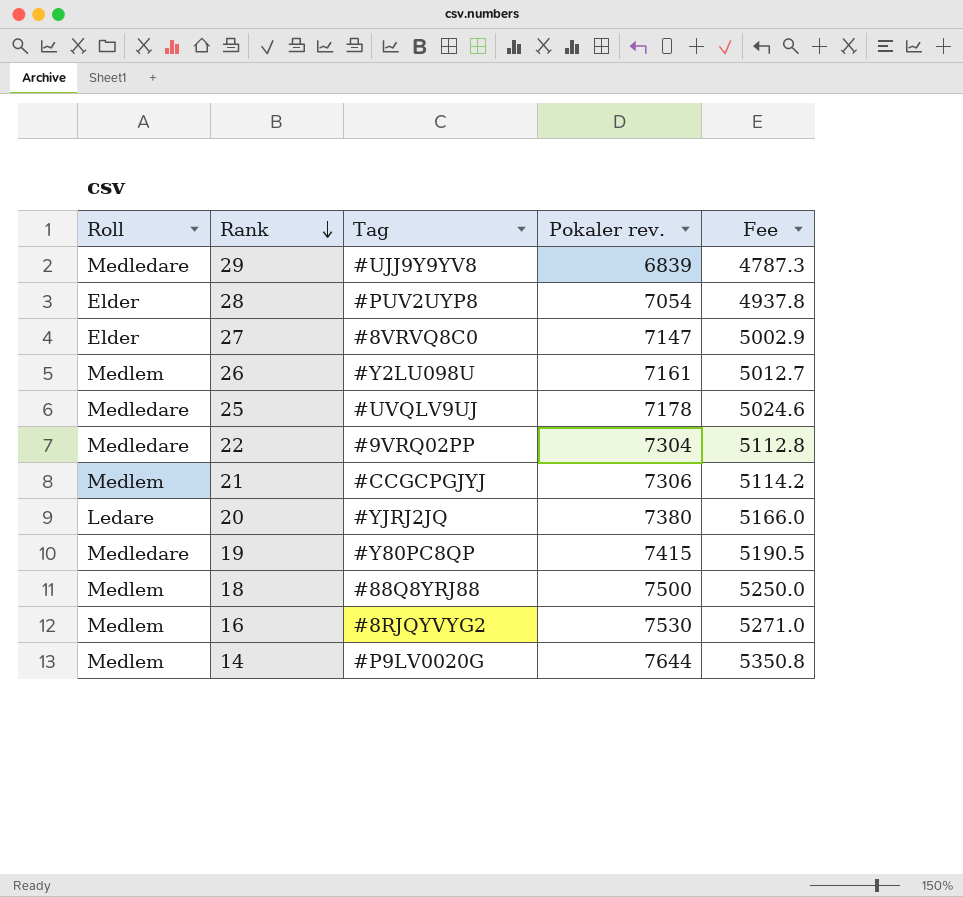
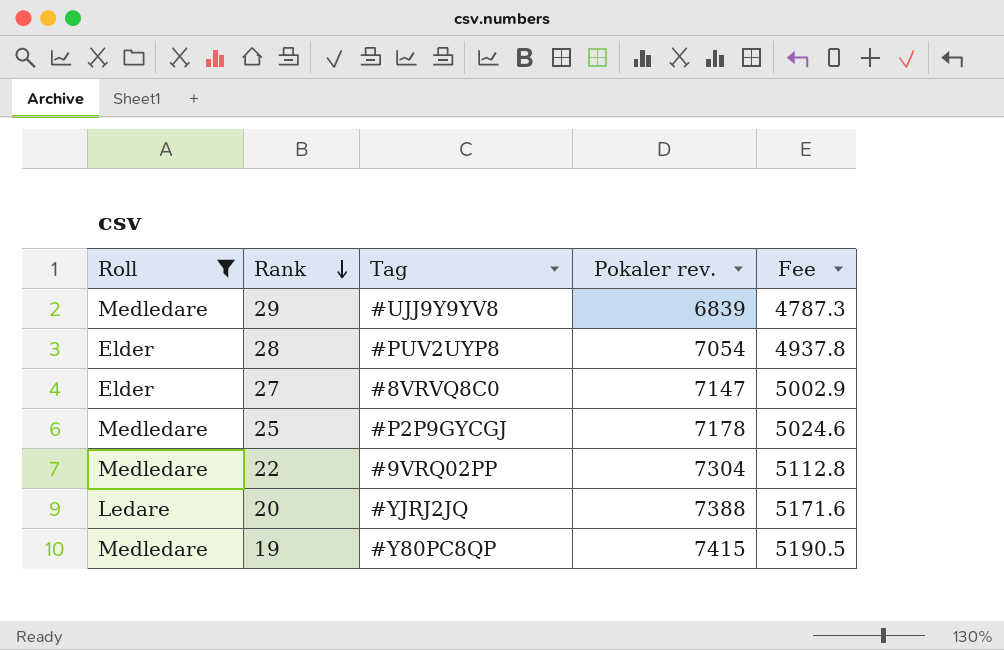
filter: none -> Roll != Medlem
25 | Tag: #UVQLV9UJ -> #P2P9GYCGJ
20 | Pokaler rev.: 7380 -> 7388
20 | Fee: 5166.0 -> 5171.6

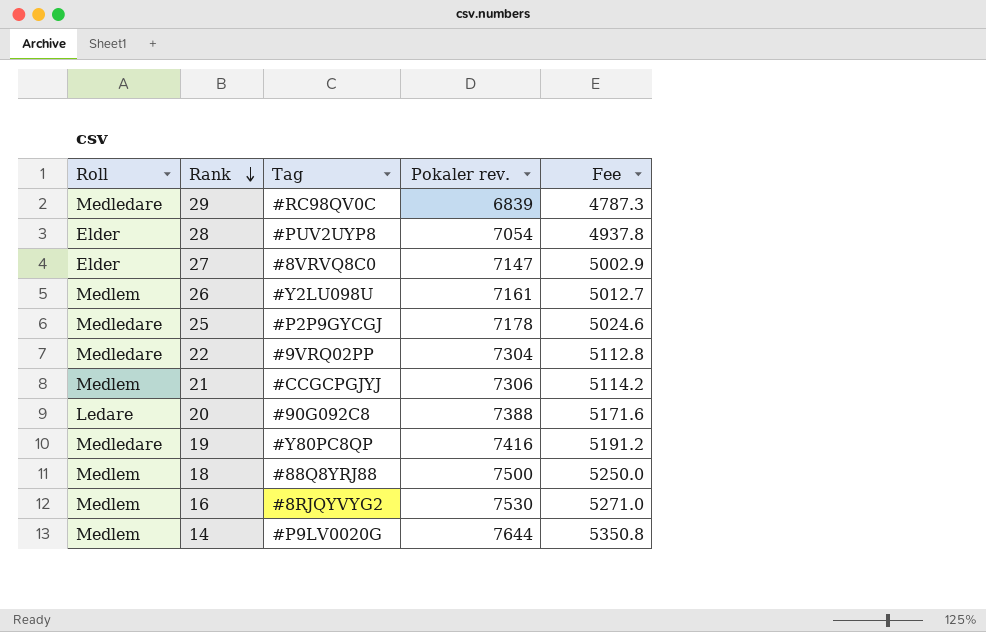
filter: Roll != Medlem -> none
29 | Tag: #UJJ9Y9YV8 -> #RC98QV0C
20 | Tag: #YJRJ2JQ -> #90G092C8
19 | Pokaler rev.: 7415 -> 7416
19 | Fee: 5190.5 -> 5191.2

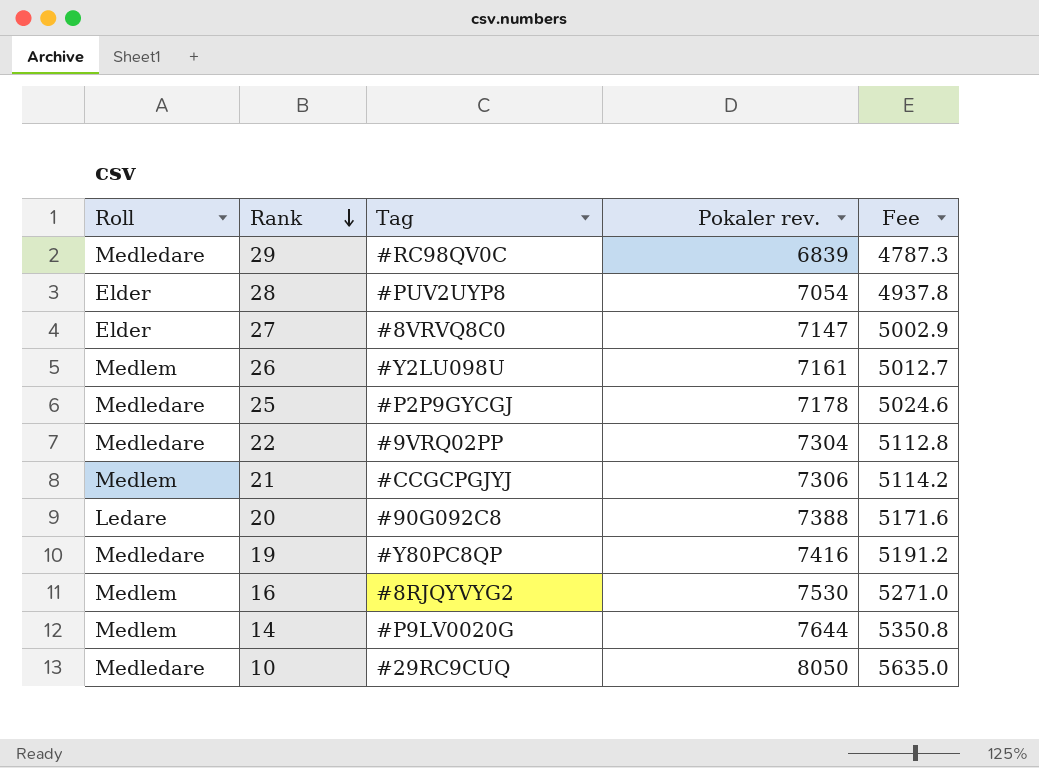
row 18: Medlem | #88Q8YRJ88 | 7500 | 5250.0 -> none
row 10: none -> Medledare | #29RC9CUQ | 8050 | 5635.0

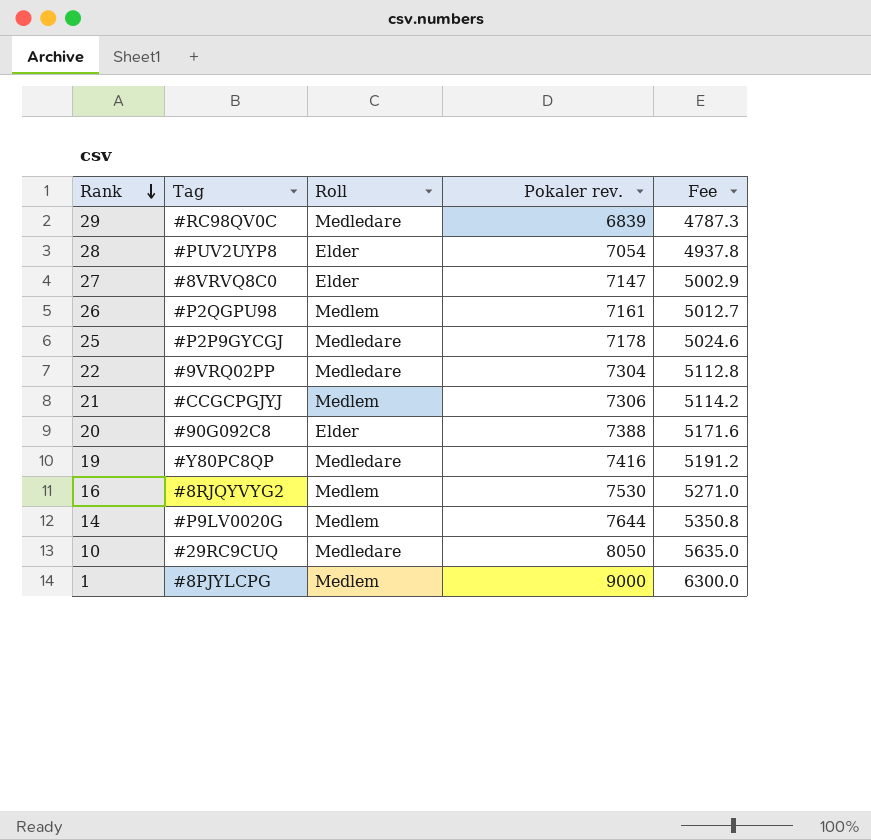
column Roll | position: 1 -> 3
26 | Tag: #Y2LU098U -> #P2QGPU98
20 | Roll: Ledare -> Elder
row 1: none -> #8PJYLCPG | Medlem | 9000 | 6300.0

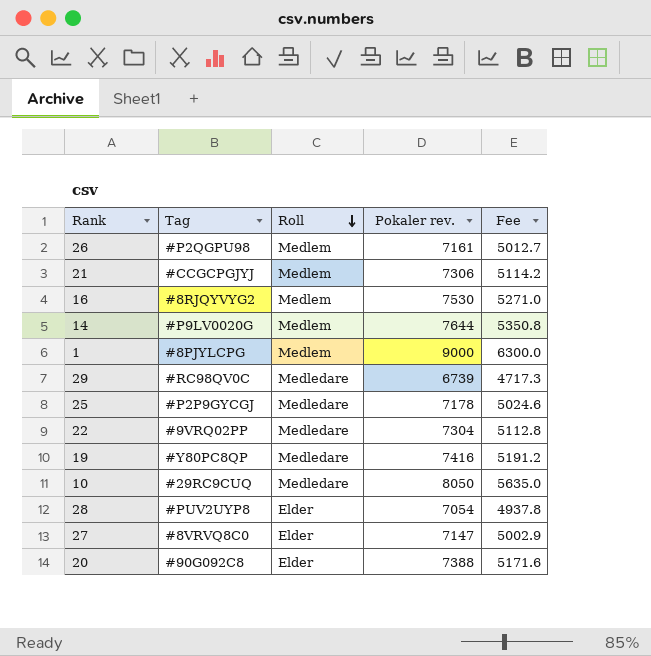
row order: Rank descending -> Roll descending
29 | Pokaler rev.: 6839 -> 6739
29 | Fee: 4787.3 -> 4717.3

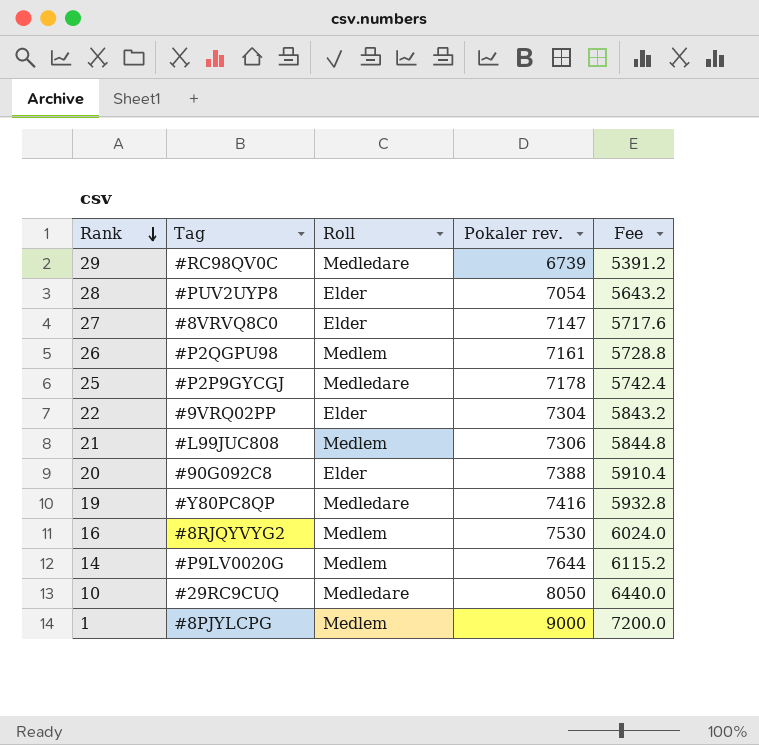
row order: Roll descending -> Rank descending
column Fee | formula: [Pokaler rev.] * 0.7 -> [Pokaler rev.] * 0.8
22 | Roll: Medledare -> Elder
21 | Tag: #CCGCPGJYJ -> #L99JUC808

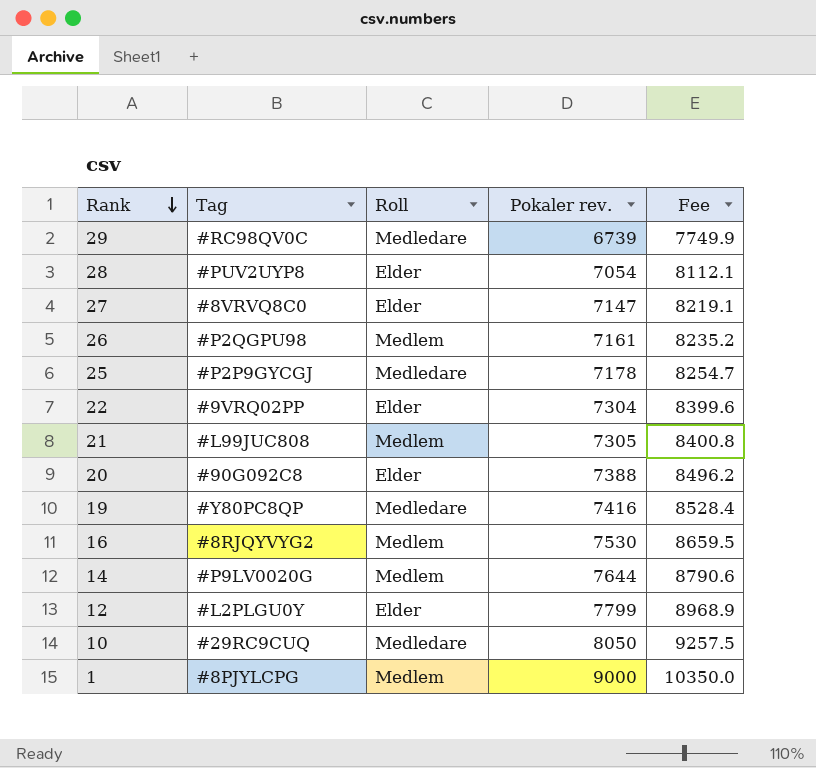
column Fee | formula: [Pokaler rev.] * 0.8 -> [Pokaler rev.] * 1.15
21 | Pokaler rev.: 7306 -> 7305
row 12: none -> #L2PLGU0Y | Elder | 7799 | 8968.9

